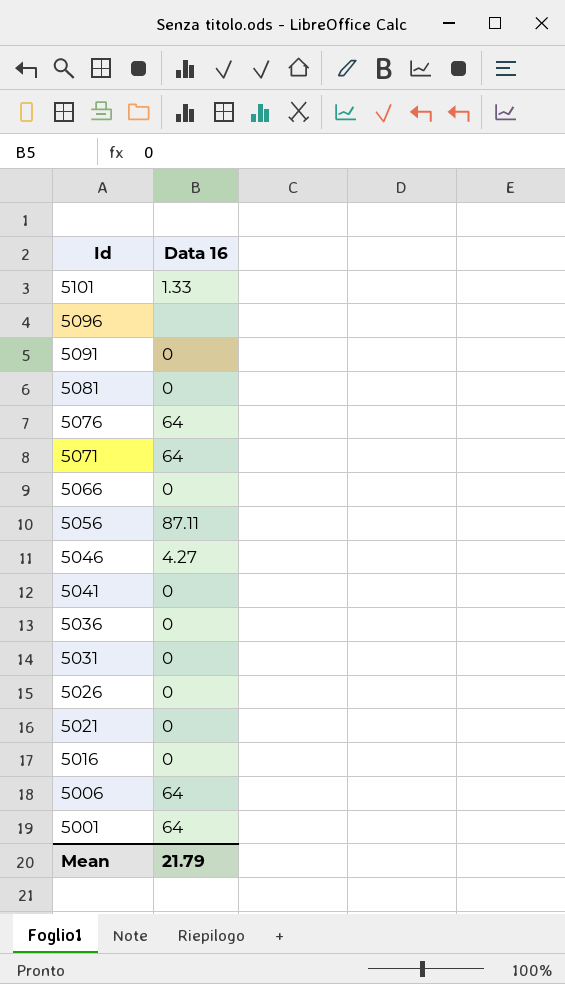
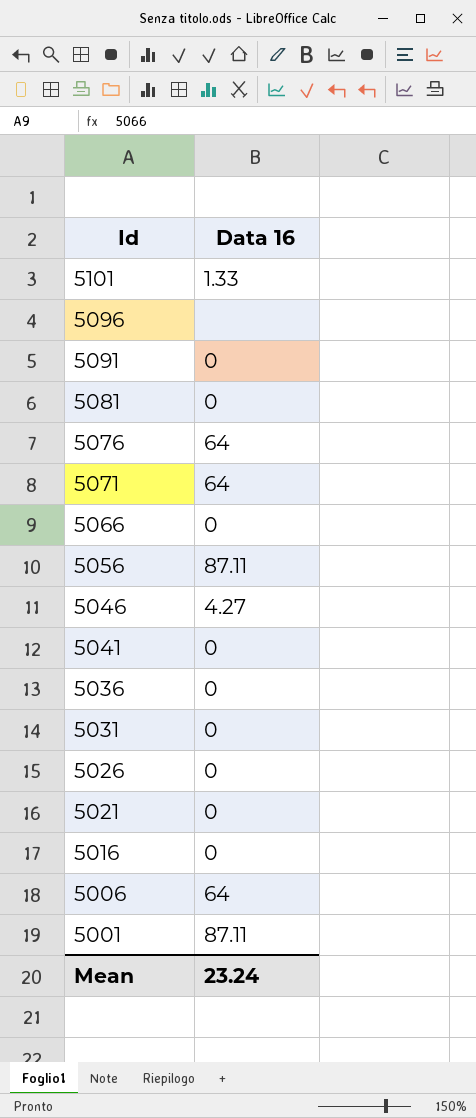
5001 | Data 16: 64 -> 87.11
Mean | Data 16: 21.79 -> 23.24

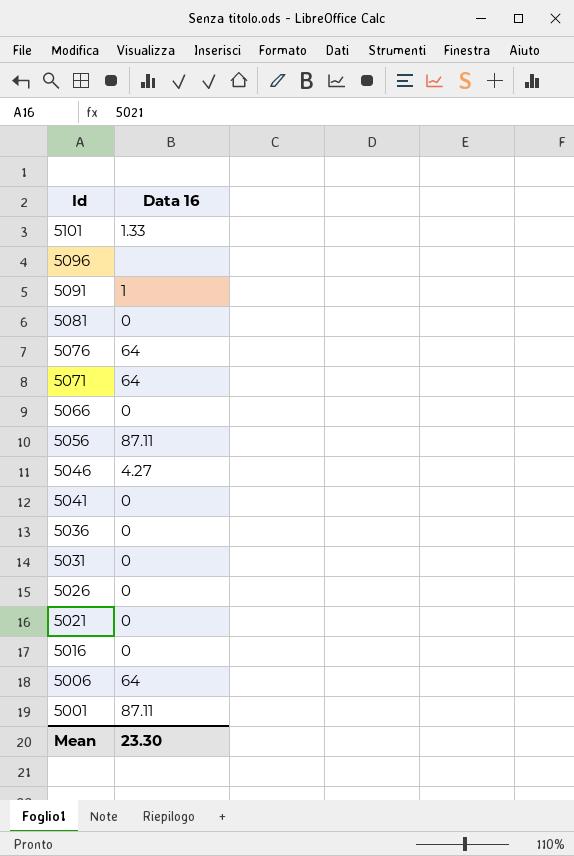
5091 | Data 16: 0 -> 1
Mean | Data 16: 23.24 -> 23.30

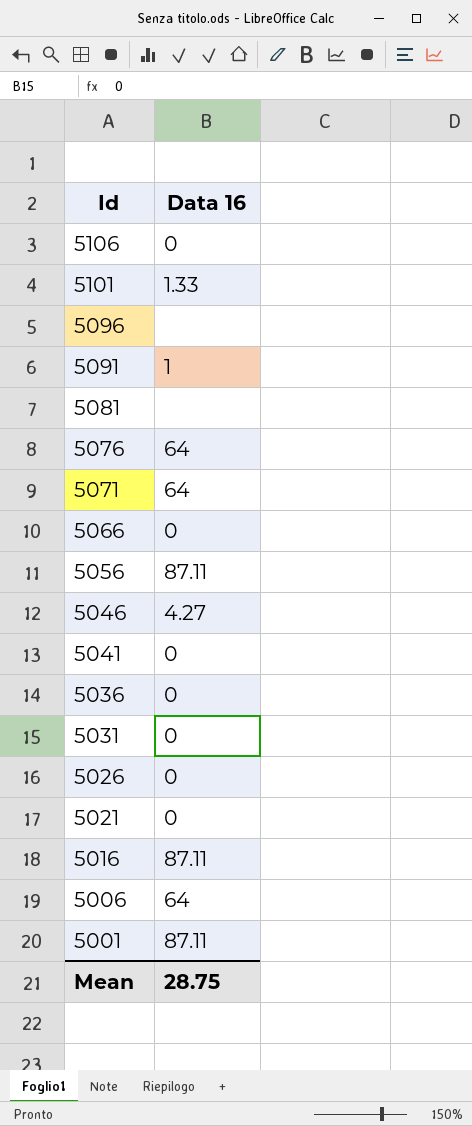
row 5106: none -> 0
5081 | Data 16: 0 -> none
5016 | Data 16: 0 -> 87.11
Mean | Data 16: 23.30 -> 28.75

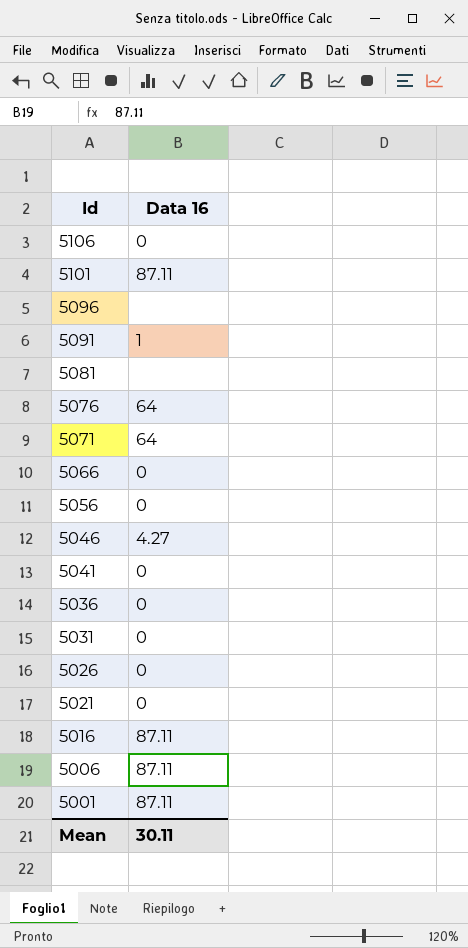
5101 | Data 16: 1.33 -> 87.11
5056 | Data 16: 87.11 -> 0
5006 | Data 16: 64 -> 87.11
Mean | Data 16: 28.75 -> 30.11

